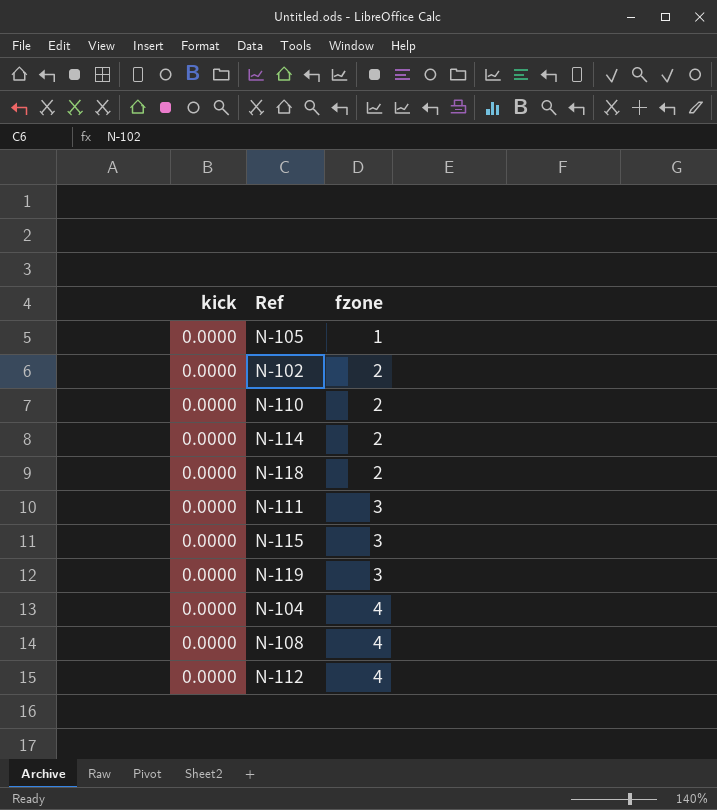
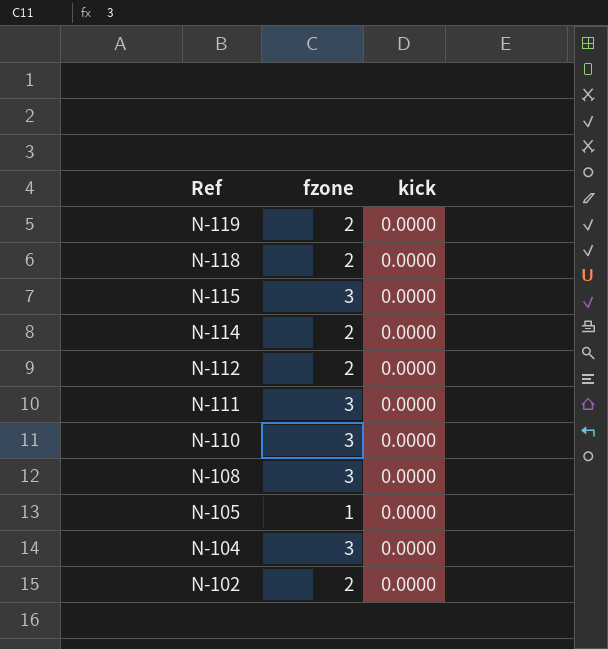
row order: fzone ascending -> Ref descending
column kick | position: 1 -> 3
N-119 | fzone: 3 -> 2
N-112 | fzone: 4 -> 2
N-110 | fzone: 2 -> 3
N-108 | fzone: 4 -> 3
N-104 | fzone: 4 -> 3

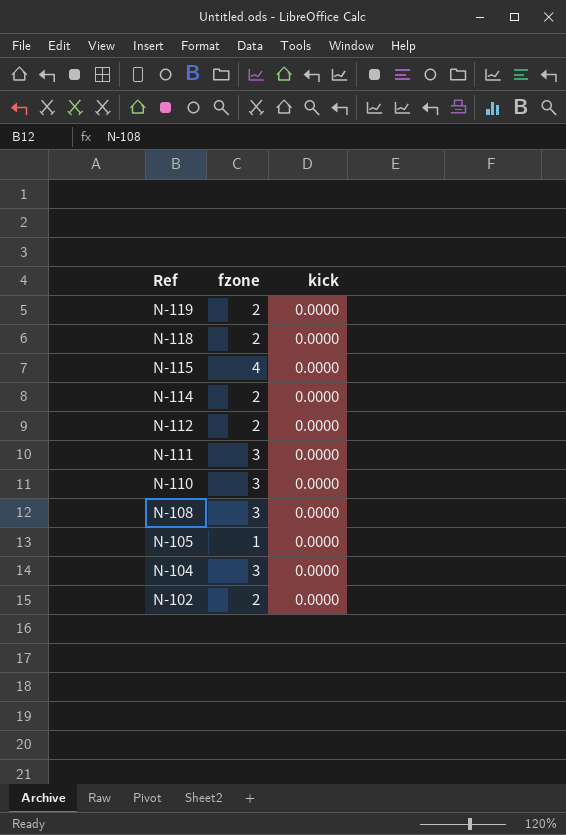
N-115 | fzone: 3 -> 4

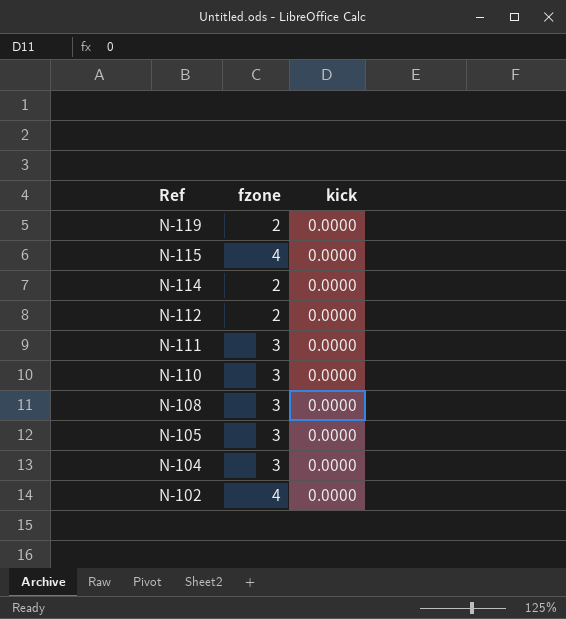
row N-118: 2 | 0.0000 -> none
N-105 | fzone: 1 -> 3
N-102 | fzone: 2 -> 4

